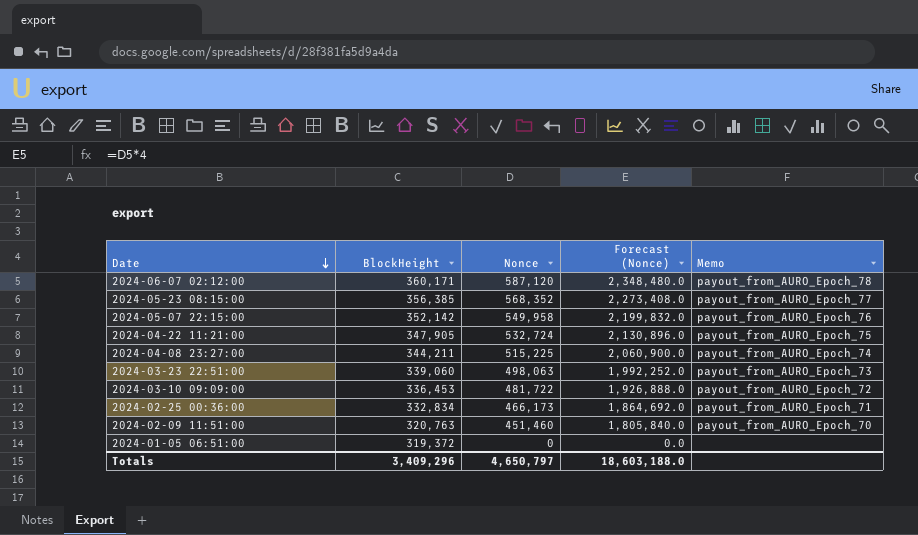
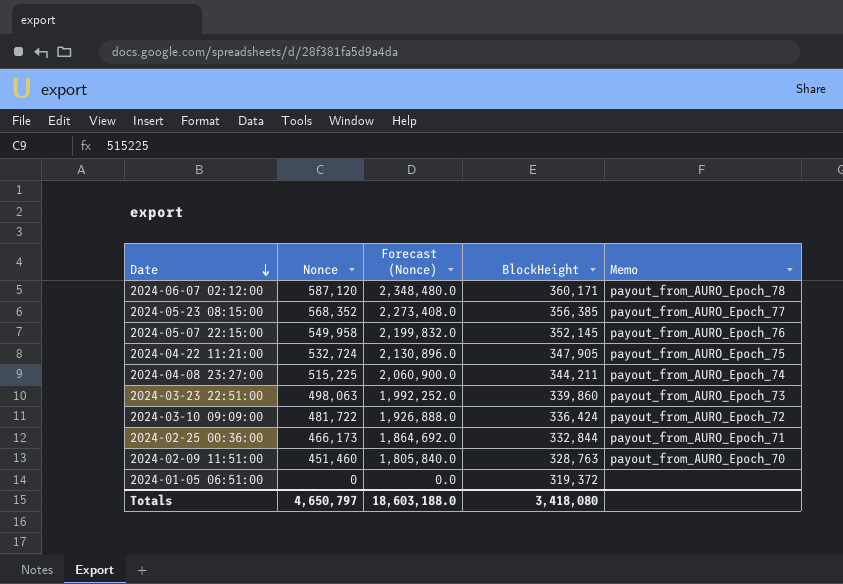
column BlockHeight | position: 2 -> 4
2024-05-07 22:15:00 | BlockHeight: 352,142 -> 352,145
2024-03-23 22:51:00 | BlockHeight: 339,060 -> 339,860
2024-03-10 09:09:00 | BlockHeight: 336,453 -> 336,424
2024-02-25 00:36:00 | BlockHeight: 332,834 -> 332,844
2024-02-09 11:51:00 | BlockHeight: 320,763 -> 328,763
Totals | BlockHeight: 3,409,296 -> 3,418,080

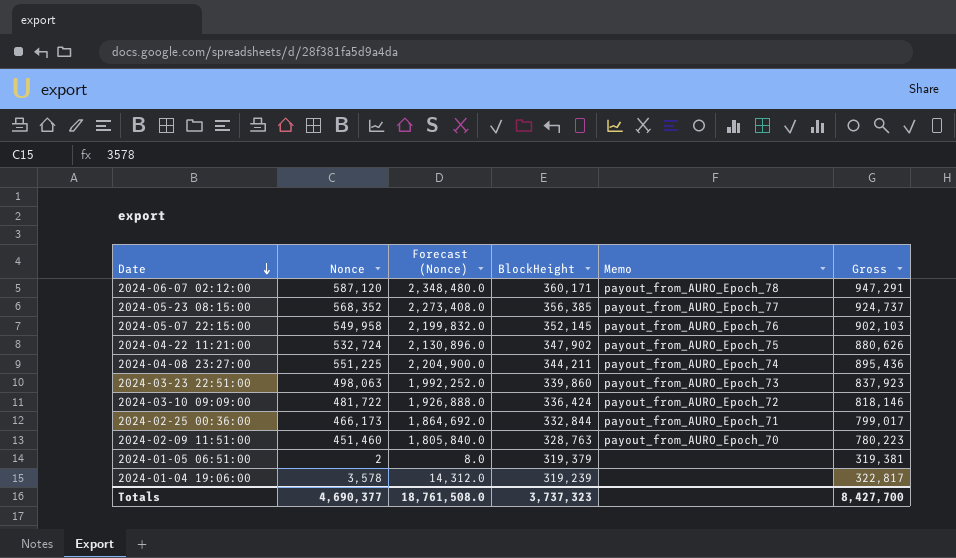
column Gross | formula: none -> [Nonce] + [BlockHeight]
2024-04-22 11:21:00 | BlockHeight: 347,905 -> 347,902
2024-04-08 23:27:00 | Nonce: 515,225 -> 551,225
2024-04-08 23:27:00 | Forecast (Nonce): 2,060,900.0 -> 2,204,900.0
2024-01-05 06:51:00 | Nonce: 0 -> 2
2024-01-05 06:51:00 | Forecast (Nonce): 0.0 -> 8.0
2024-01-05 06:51:00 | BlockHeight: 319,372 -> 319,379
row 2024-01-04 19:06:00: none -> 3,578 | 14,312.0 | 319,239 | none | 322,817
Totals | Nonce: 4,650,797 -> 4,690,377
Totals | Forecast (Nonce): 18,603,188.0 -> 18,761,508.0
Totals | BlockHeight: 3,418,080 -> 3,737,323

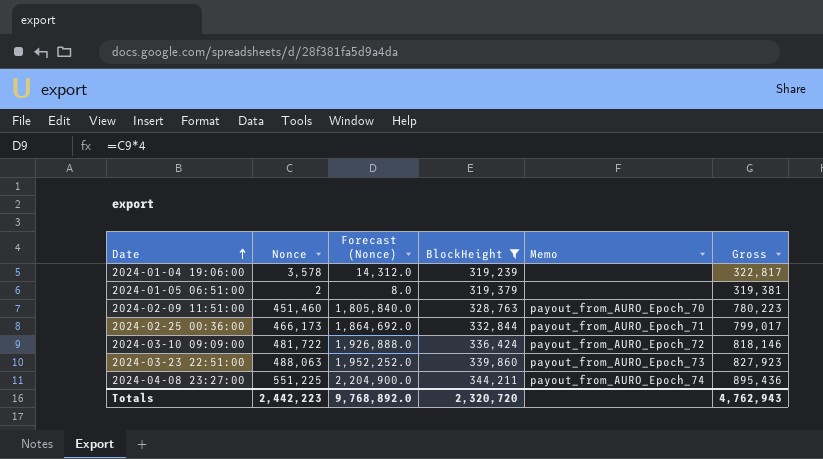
filter: none -> BlockHeight <= 344,211
row order: Date descending -> Date ascending
2024-03-23 22:51:00 | Nonce: 498,063 -> 488,063
2024-03-23 22:51:00 | Forecast (Nonce): 1,992,252.0 -> 1,952,252.0
2024-03-23 22:51:00 | Gross: 837,923 -> 827,923
Totals | Nonce: 4,690,377 -> 2,442,223
Totals | Forecast (Nonce): 18,761,508.0 -> 9,768,892.0
Totals | BlockHeight: 3,737,323 -> 2,320,720
Totals | Gross: 8,427,700 -> 4,762,943

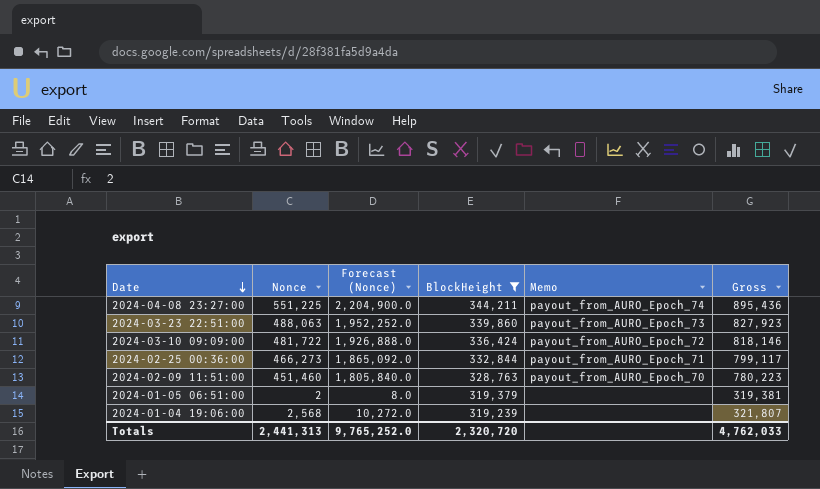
row order: Date ascending -> Date descending
2024-02-25 00:36:00 | Nonce: 466,173 -> 466,273
2024-02-25 00:36:00 | Forecast (Nonce): 1,864,692.0 -> 1,865,092.0
2024-02-25 00:36:00 | Gross: 799,017 -> 799,117
2024-01-04 19:06:00 | Nonce: 3,578 -> 2,568
2024-01-04 19:06:00 | Forecast (Nonce): 14,312.0 -> 10,272.0
2024-01-04 19:06:00 | Gross: 322,817 -> 321,807
Totals | Nonce: 2,442,223 -> 2,441,313
Totals | Forecast (Nonce): 9,768,892.0 -> 9,765,252.0
Totals | Gross: 4,762,943 -> 4,762,033

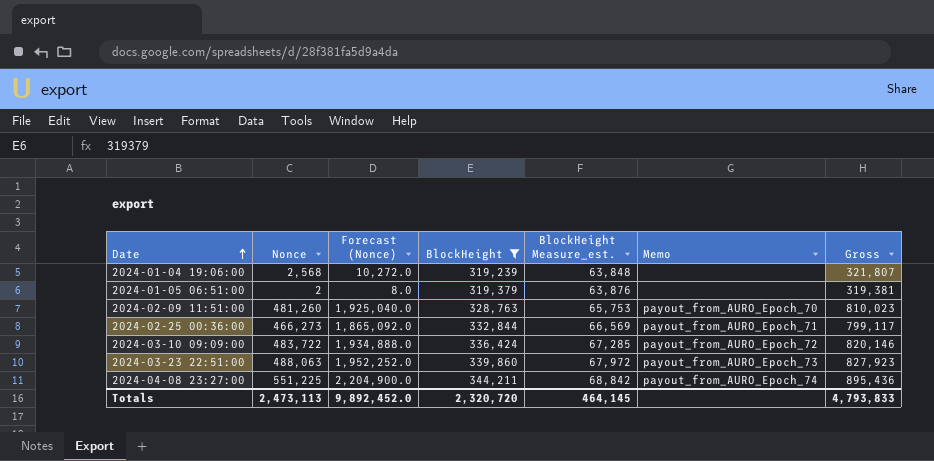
row order: Date descending -> Date ascending
column BlockHeight Measure_est. | formula: none -> [BlockHeight] * 0.2
2024-02-09 11:51:00 | Nonce: 451,460 -> 481,260
2024-02-09 11:51:00 | Forecast (Nonce): 1,805,840.0 -> 1,925,040.0
2024-02-09 11:51:00 | Gross: 780,223 -> 810,023
2024-03-10 09:09:00 | Nonce: 481,722 -> 483,722
2024-03-10 09:09:00 | Forecast (Nonce): 1,926,888.0 -> 1,934,888.0
2024-03-10 09:09:00 | Gross: 818,146 -> 820,146
Totals | Nonce: 2,441,313 -> 2,473,113
Totals | Forecast (Nonce): 9,765,252.0 -> 9,892,452.0
Totals | Gross: 4,762,033 -> 4,793,833

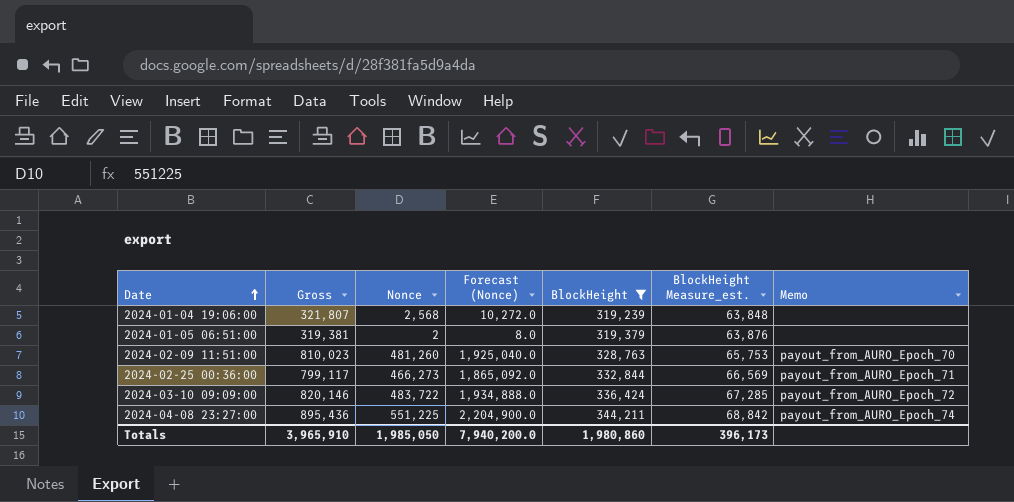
column Gross | position: 7 -> 2
row 2024-03-23 22:51:00: 488,063 | 1,952,252.0 | 339,860 | 67,972 | payout_from_AURO_Epoch_73 | 827,923 -> none
Totals | Gross: 4,793,833 -> 3,965,910
Totals | Nonce: 2,473,113 -> 1,985,050
Totals | Forecast (Nonce): 9,892,452.0 -> 7,940,200.0
Totals | BlockHeight: 2,320,720 -> 1,980,860
Totals | BlockHeight Measure_est.: 464,145 -> 396,173

